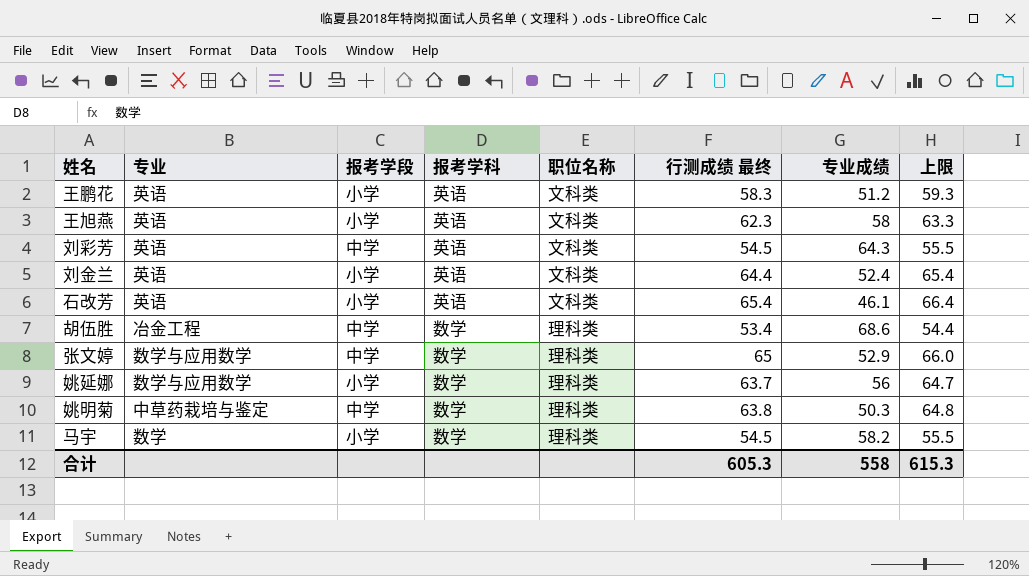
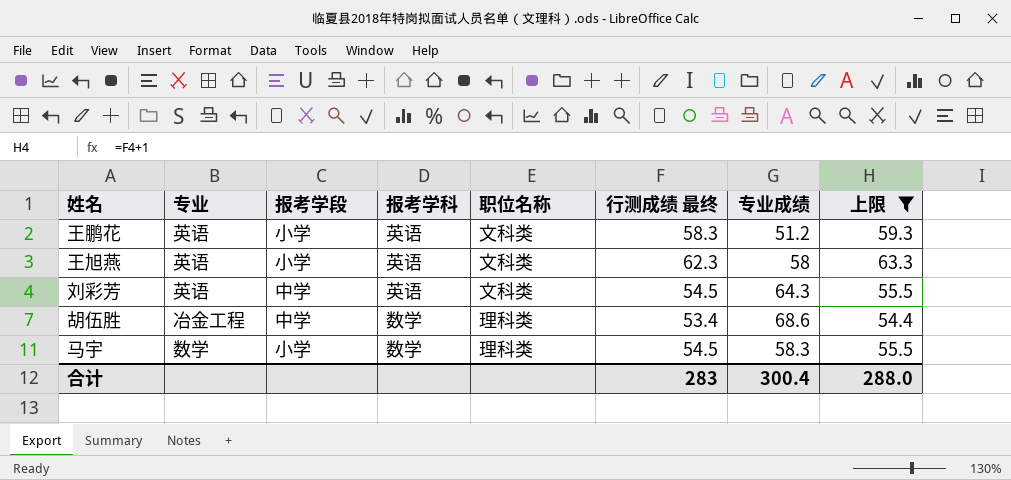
filter: none -> 上限 <= 63.3
马宇 | 专业成绩: 58.2 -> 58.3
合计 | 行测成绩 最终: 605.3 -> 283
合计 | 专业成绩: 558 -> 300.4
合计 | 上限: 615.3 -> 288.0

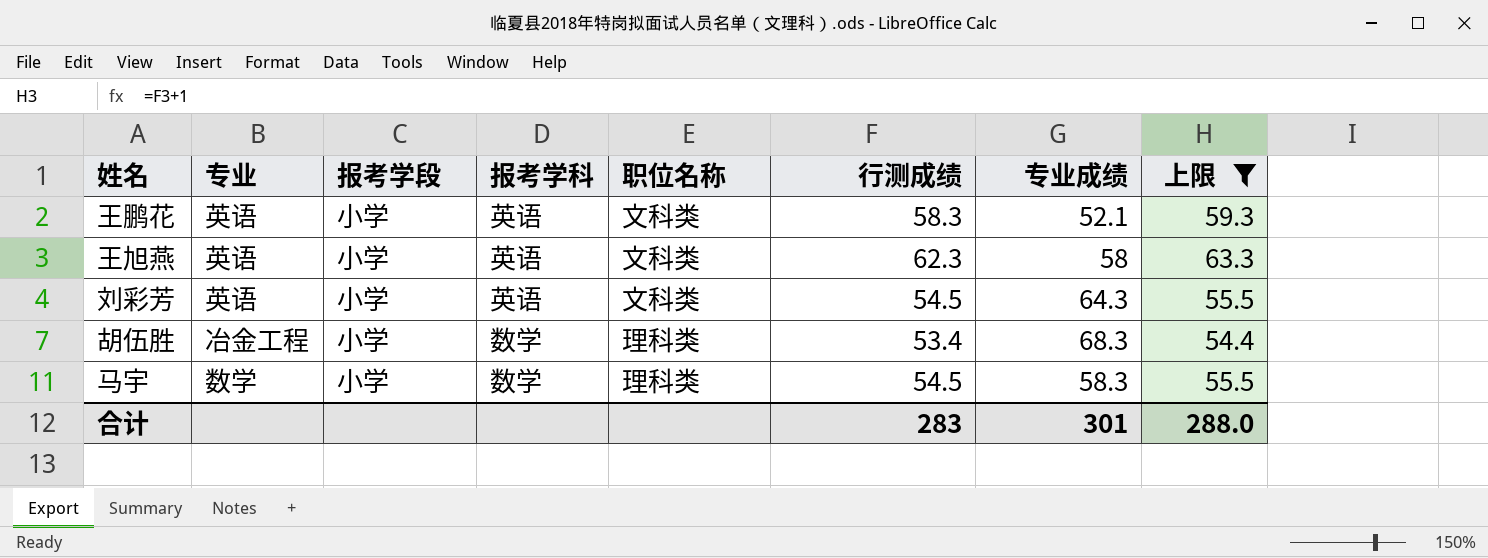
column name: 行测成绩 最终 -> 行测成绩
王鹏花 | 专业成绩: 51.2 -> 52.1
刘彩芳 | 报考学段: 中学 -> 小学
胡伍胜 | 报考学段: 中学 -> 小学
胡伍胜 | 专业成绩: 68.6 -> 68.3
合计 | 专业成绩: 300.4 -> 301

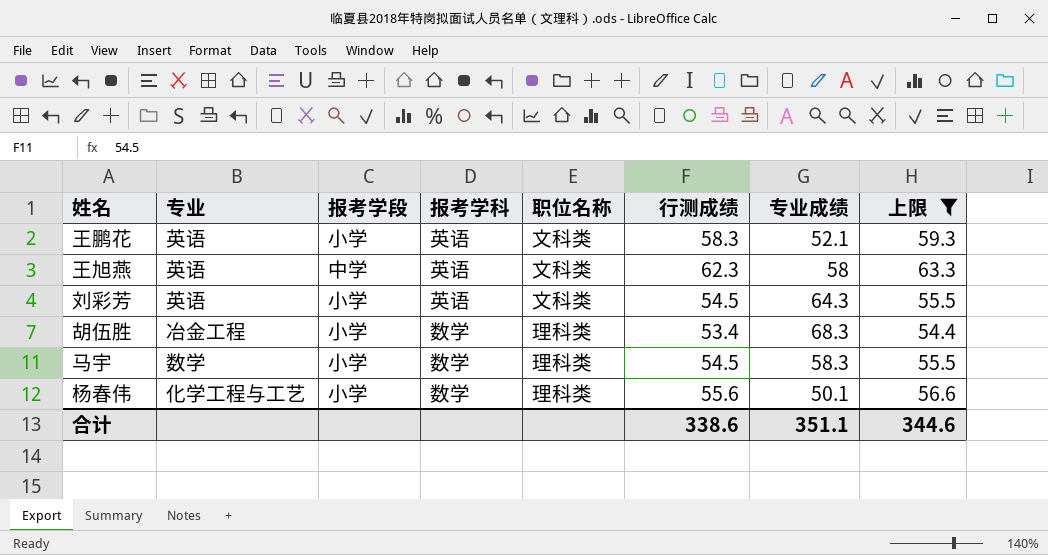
王旭燕 | 报考学段: 小学 -> 中学
row 杨春伟: none -> 化学工程与工艺 | 小学 | 数学 | 理科类 | 55.6 | 50.1 | 56.6
合计 | 行测成绩: 283 -> 338.6
合计 | 专业成绩: 301 -> 351.1
合计 | 上限: 288.0 -> 344.6

